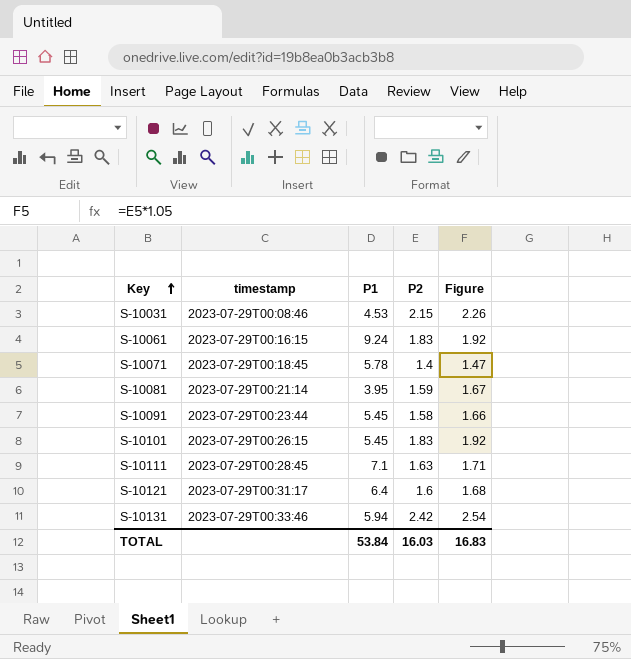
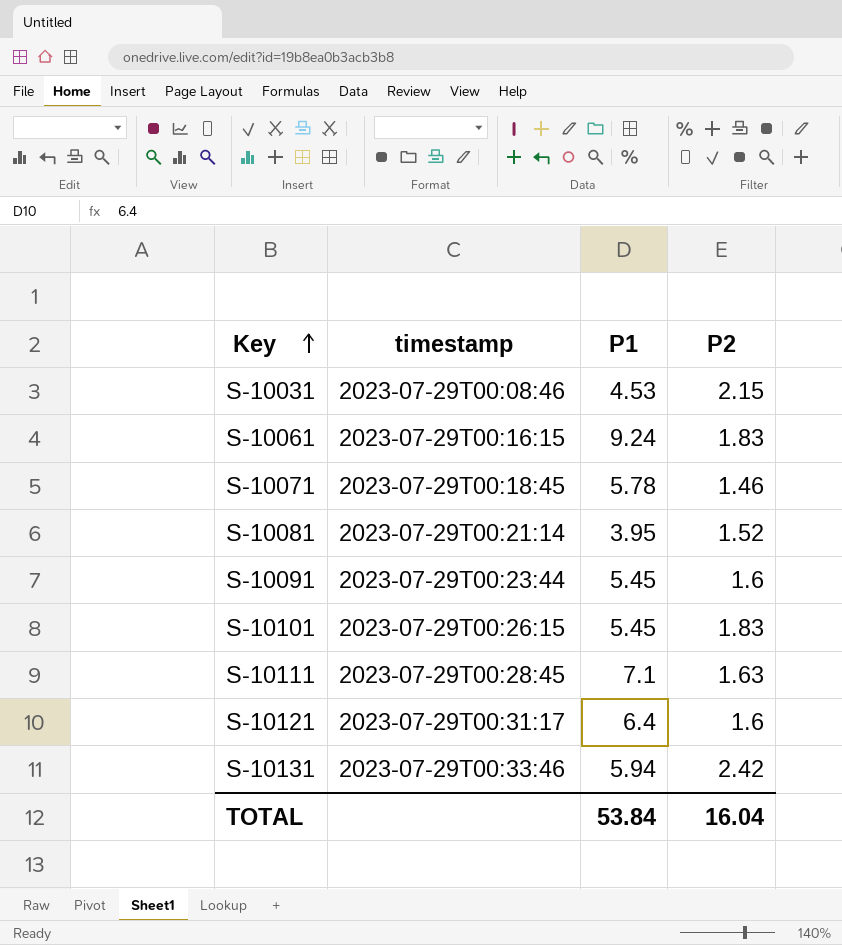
column Figure | formula: [P2] * 1.05 -> none
S-10071 | P2: 1.4 -> 1.46
S-10081 | P2: 1.59 -> 1.52
S-10091 | P2: 1.58 -> 1.6
TOTAL | P2: 16.03 -> 16.04

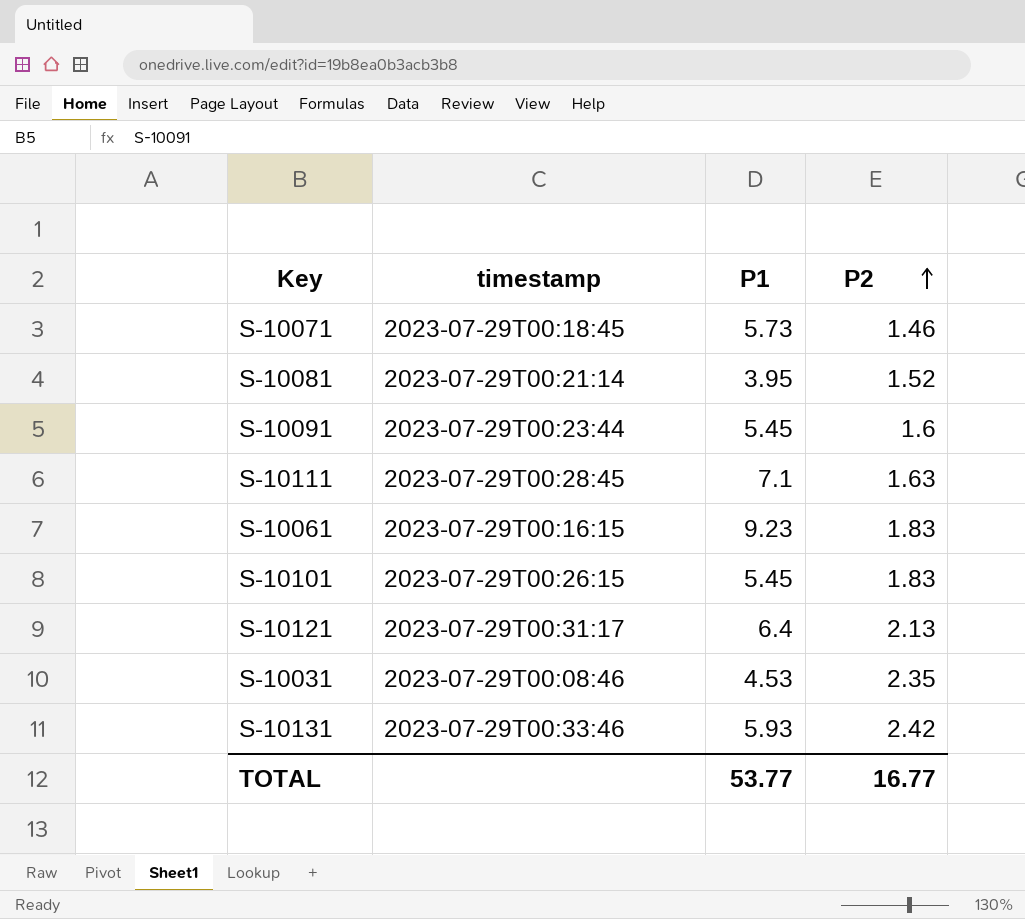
row order: Key ascending -> P2 ascending
S-10071 | P1: 5.78 -> 5.73
S-10061 | P1: 9.24 -> 9.23
S-10121 | P2: 1.6 -> 2.13
S-10031 | P2: 2.15 -> 2.35
S-10131 | P1: 5.94 -> 5.93
TOTAL | P1: 53.84 -> 53.77
TOTAL | P2: 16.04 -> 16.77

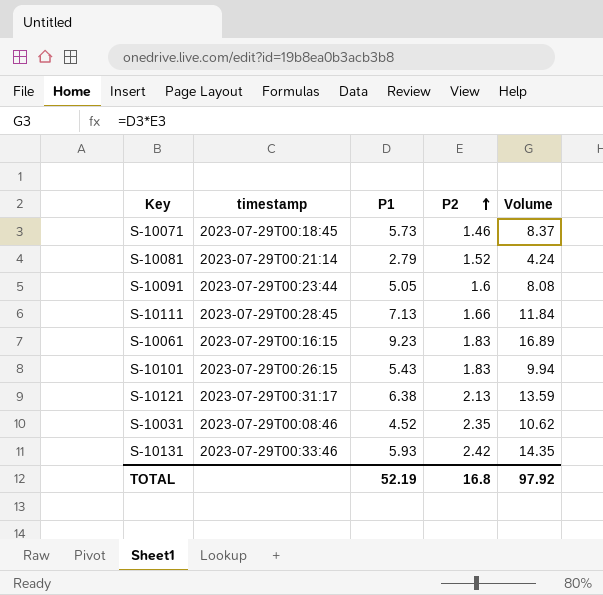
column Volume | formula: none -> [P1] * [P2]
S-10081 | P1: 3.95 -> 2.79
S-10091 | P1: 5.45 -> 5.05
S-10111 | P1: 7.1 -> 7.13
S-10111 | P2: 1.63 -> 1.66
S-10101 | P1: 5.45 -> 5.43
S-10121 | P1: 6.4 -> 6.38
S-10031 | P1: 4.53 -> 4.52
TOTAL | P1: 53.77 -> 52.19
TOTAL | P2: 16.77 -> 16.8

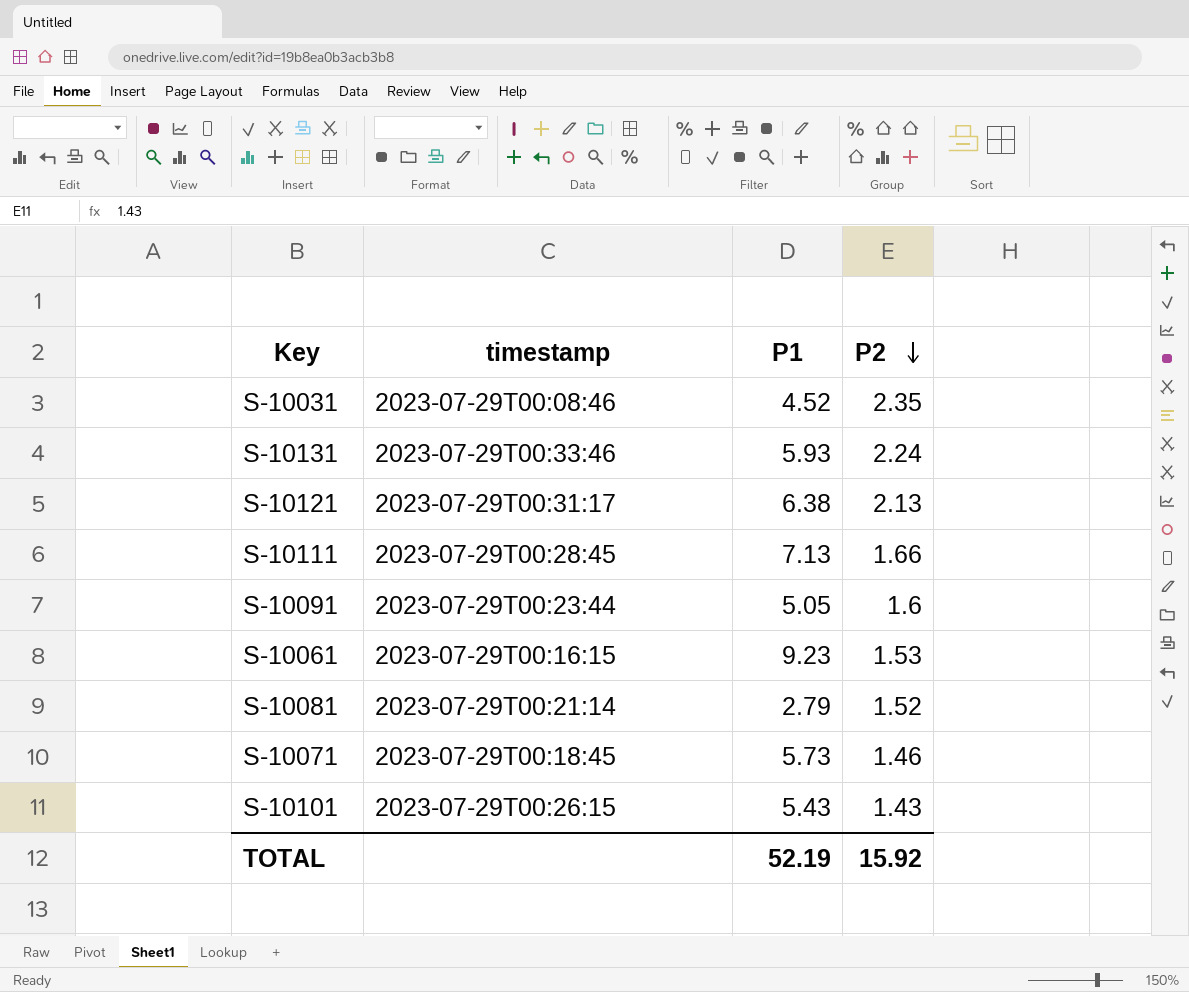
row order: P2 ascending -> P2 descending
column Volume | formula: [P1] * [P2] -> none
S-10131 | P2: 2.42 -> 2.24
S-10061 | P2: 1.83 -> 1.53
S-10101 | P2: 1.83 -> 1.43
TOTAL | P2: 16.8 -> 15.92

